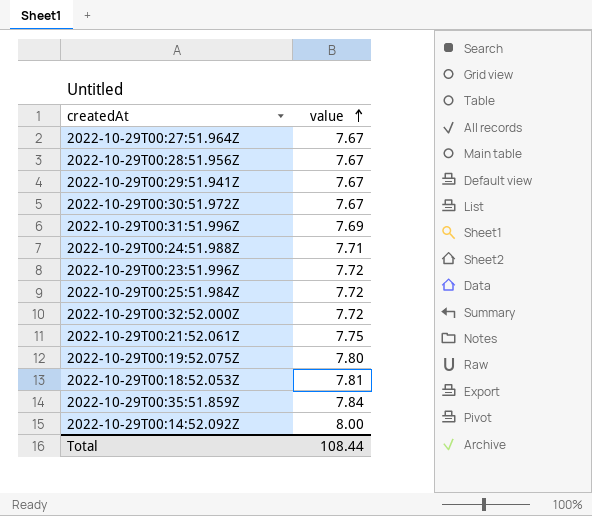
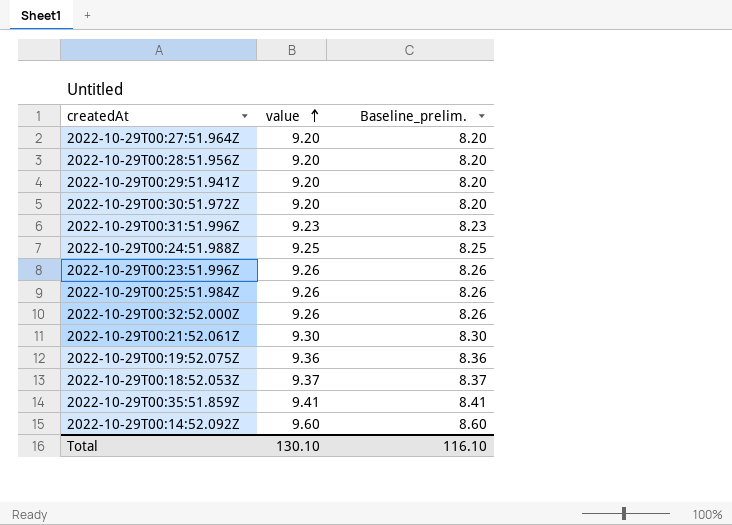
column Baseline_prelim. | formula: none -> [value] - 1
2022-10-29T00:27:51.964Z | value: 7.67 -> 9.20
2022-10-29T00:28:51.956Z | value: 7.67 -> 9.20
2022-10-29T00:29:51.941Z | value: 7.67 -> 9.20
2022-10-29T00:30:51.972Z | value: 7.67 -> 9.20
2022-10-29T00:31:51.996Z | value: 7.69 -> 9.23
2022-10-29T00:24:51.988Z | value: 7.71 -> 9.25
2022-10-29T00:23:51.996Z | value: 7.72 -> 9.26
2022-10-29T00:25:51.984Z | value: 7.72 -> 9.26
2022-10-29T00:32:52.000Z | value: 7.72 -> 9.26
2022-10-29T00:21:52.061Z | value: 7.75 -> 9.30
2022-10-29T00:19:52.075Z | value: 7.80 -> 9.36
2022-10-29T00:18:52.053Z | value: 7.81 -> 9.37
2022-10-29T00:35:51.859Z | value: 7.84 -> 9.41
2022-10-29T00:14:52.092Z | value: 8.00 -> 9.60
Total | value: 108.44 -> 130.10

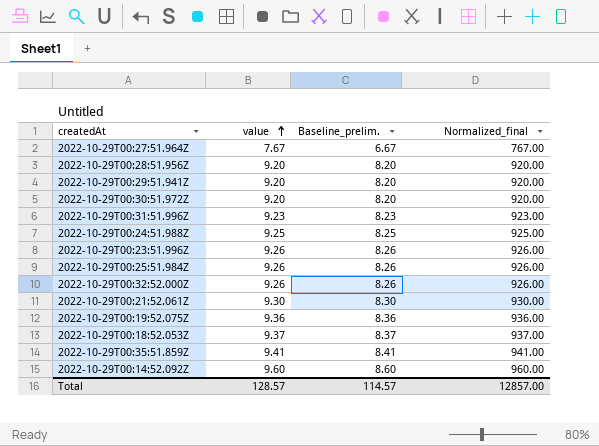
column Normalized_final | formula: none -> [value] * 100
2022-10-29T00:27:51.964Z | value: 9.20 -> 7.67
2022-10-29T00:27:51.964Z | Baseline_prelim.: 8.20 -> 6.67
Total | value: 130.10 -> 128.57
Total | Baseline_prelim.: 116.10 -> 114.57

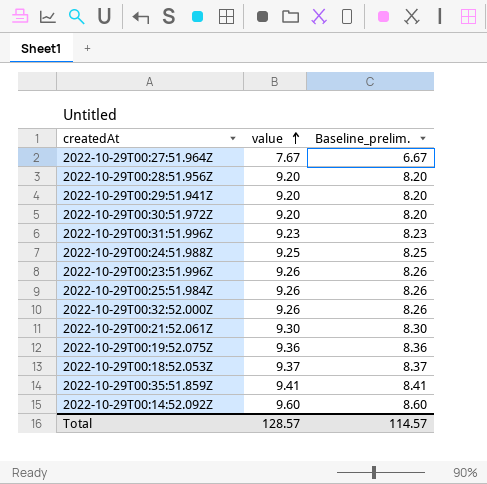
column Normalized_final | formula: [value] * 100 -> none

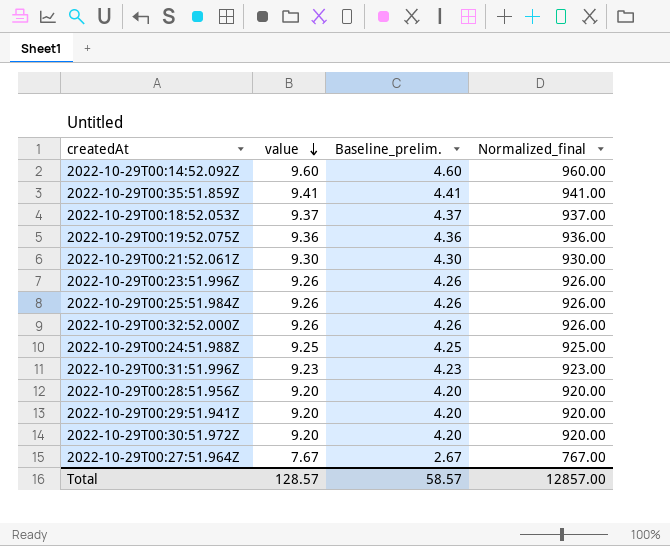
row order: value ascending -> value descending
column Baseline_prelim. | formula: [value] - 1 -> [value] - 5
column Normalized_final | formula: none -> [value] * 100
Total | Baseline_prelim.: 114.57 -> 58.57

